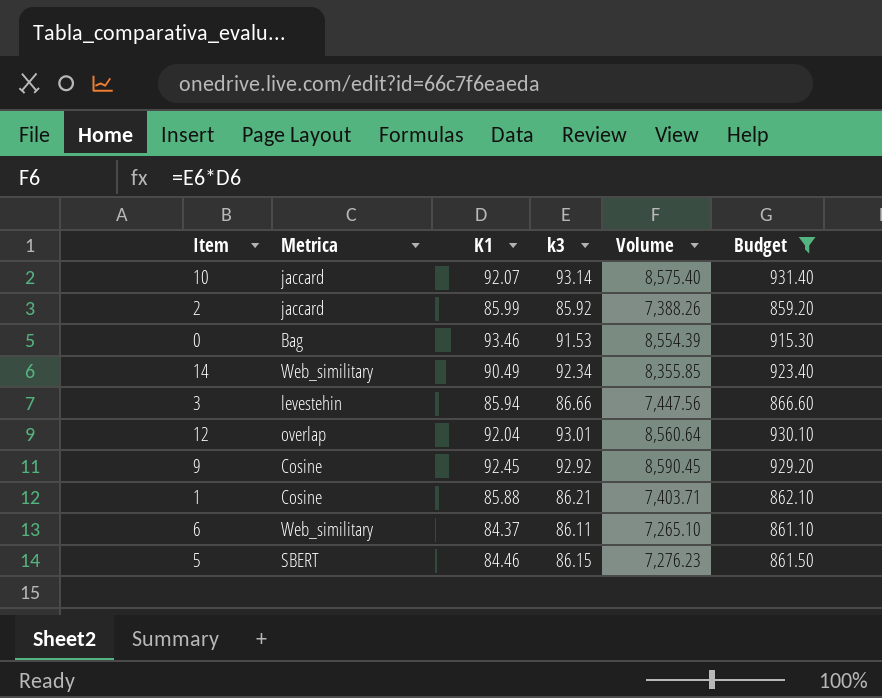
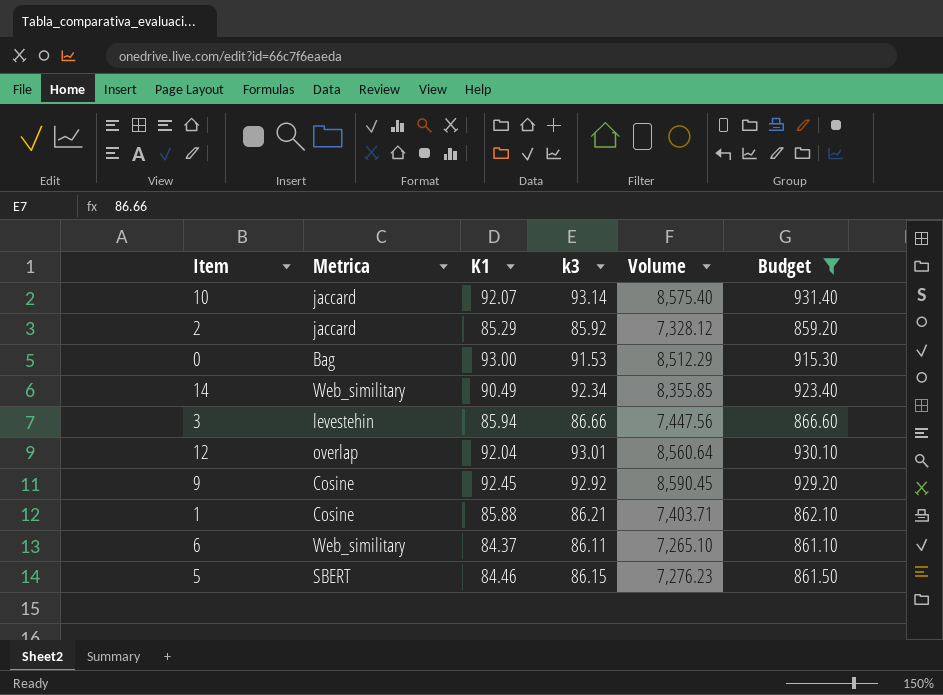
2 | K1: 85.99 -> 85.29
2 | Volume: 7,388.26 -> 7,328.12
0 | K1: 93.46 -> 93.00
0 | Volume: 8,554.39 -> 8,512.29

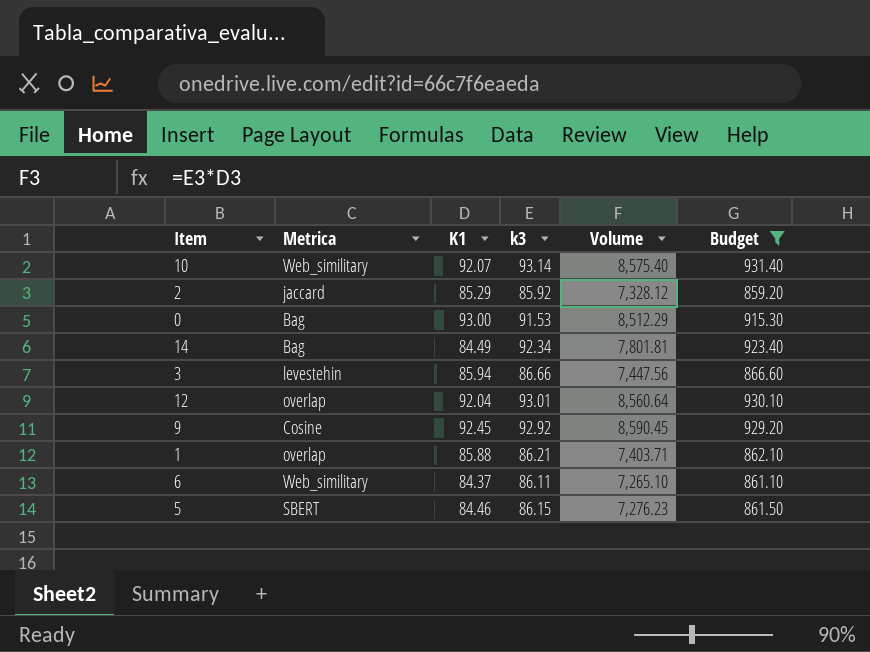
10 | Metrica: jaccard -> Web_similitary
14 | Metrica: Web_similitary -> Bag
14 | K1: 90.49 -> 84.49
14 | Volume: 8,355.85 -> 7,801.81
1 | Metrica: Cosine -> overlap

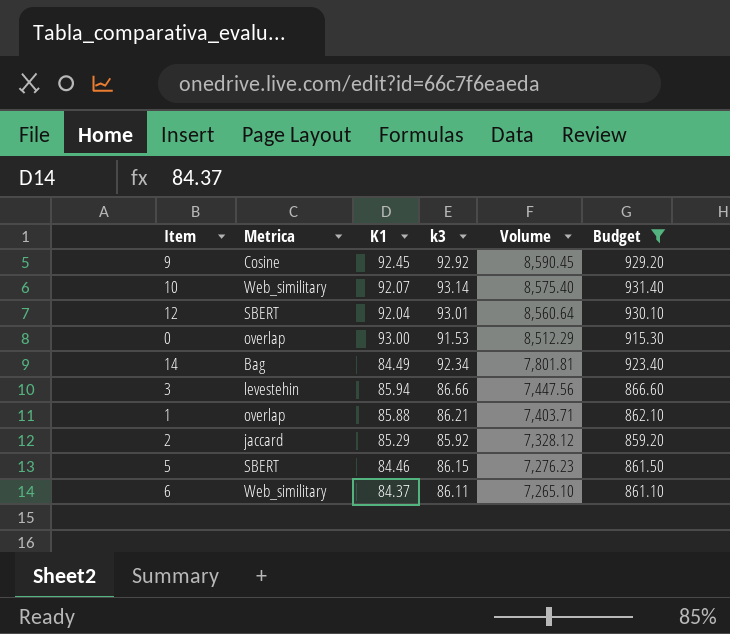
row order: none -> Volume descending
12 | Metrica: overlap -> SBERT
0 | Metrica: Bag -> overlap

